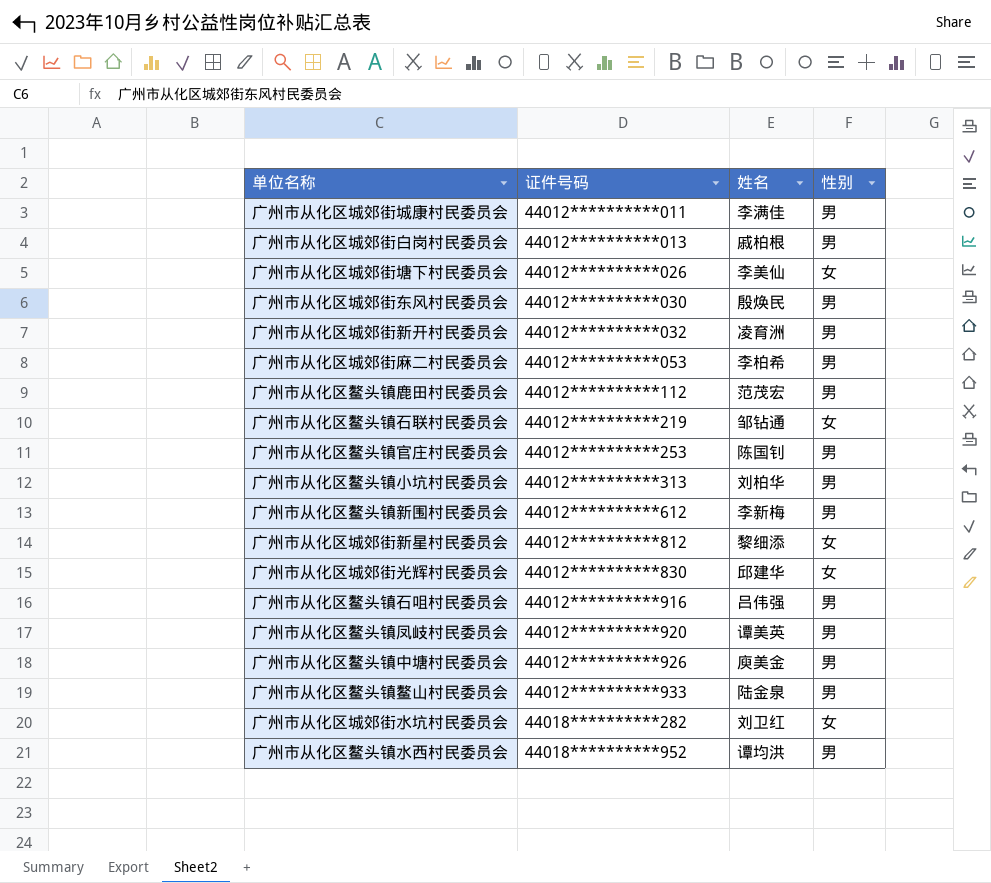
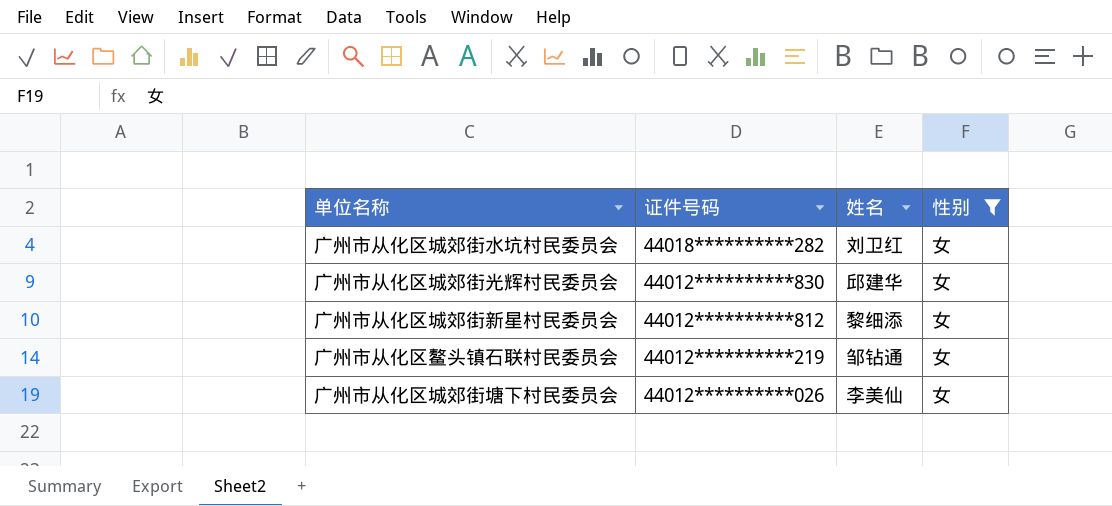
filter: none -> 性别 = 女
row order: 证件号码 ascending -> 证件号码 descending

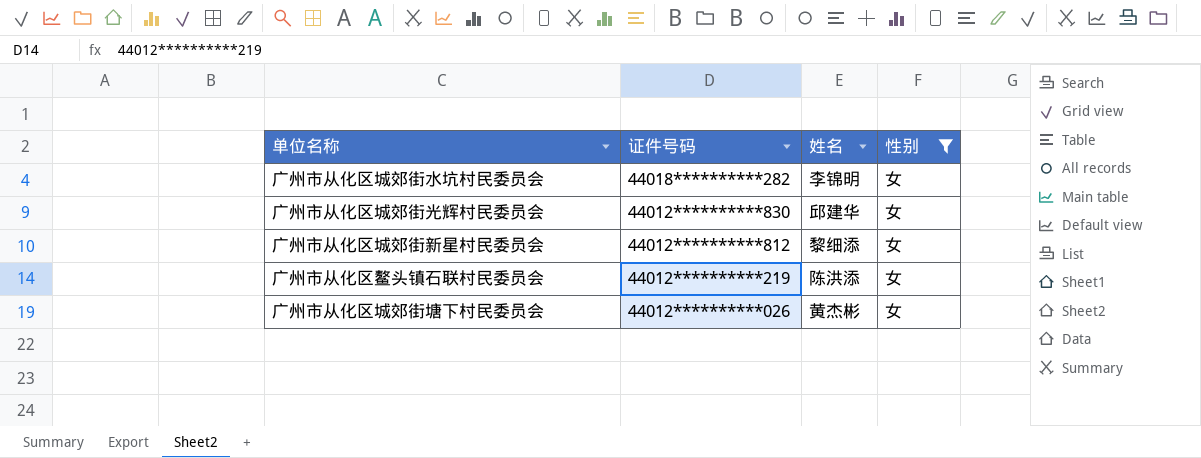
广州市从化区城郊街水坑村民委员会 | 姓名: 刘卫红 -> 李锦明
广州市从化区鳌头镇石联村民委员会 | 姓名: 邹钻通 -> 陈洪添
广州市从化区城郊街塘下村民委员会 | 姓名: 李美仙 -> 黄杰彬

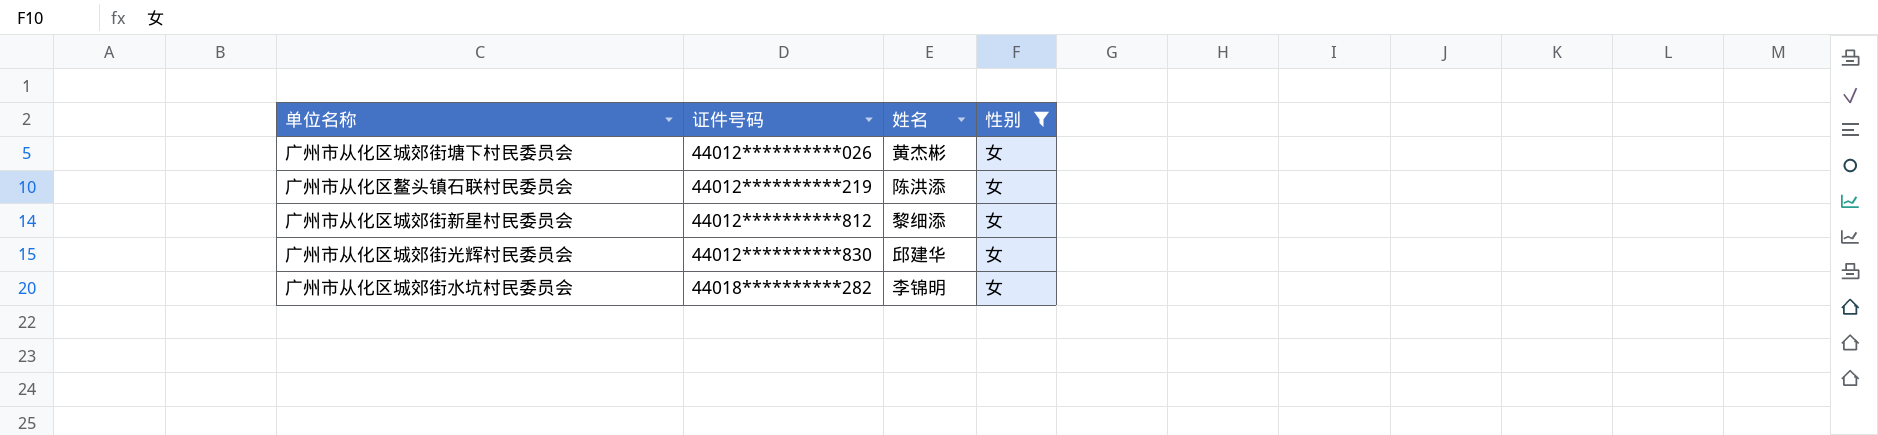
row order: 证件号码 descending -> 证件号码 ascending

